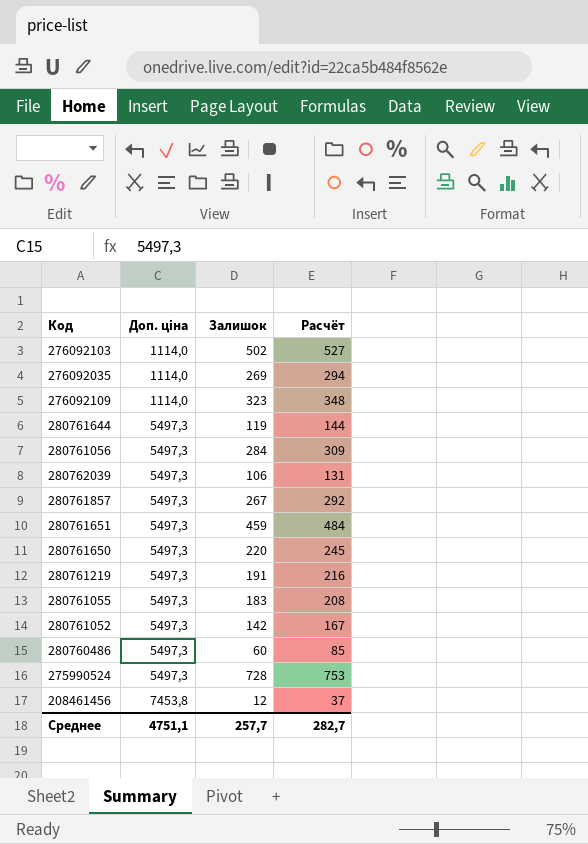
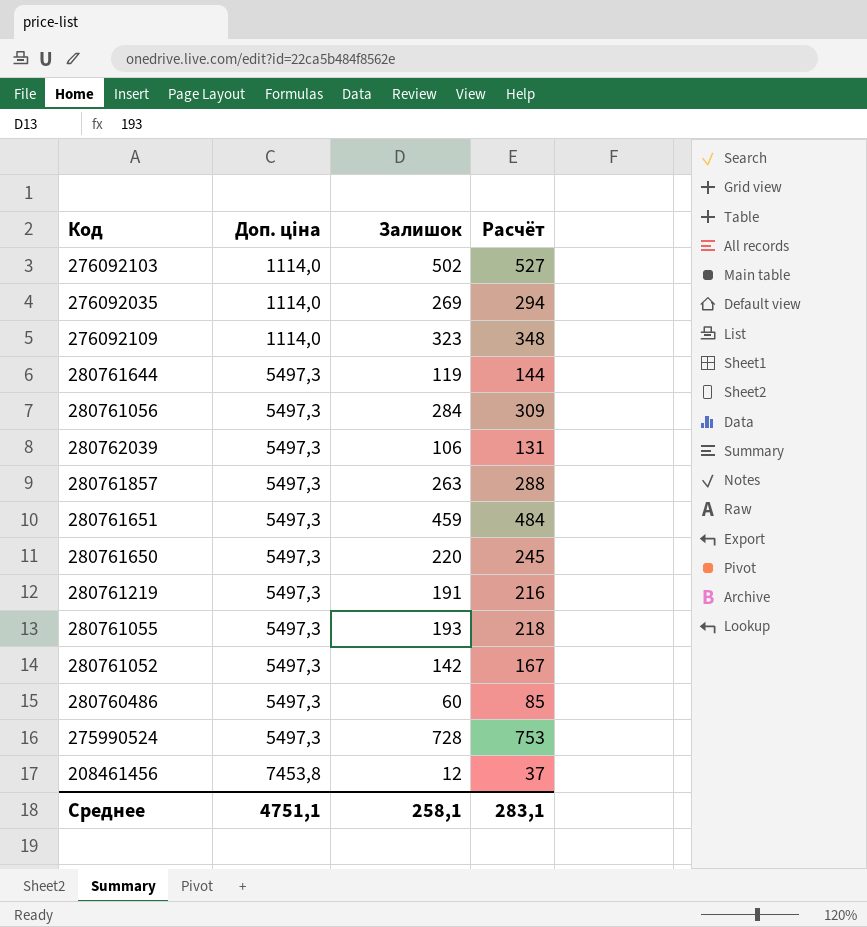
280761857 | Залишок: 267 -> 263
280761857 | Расчёт: 292 -> 288
280761055 | Залишок: 183 -> 193
280761055 | Расчёт: 208 -> 218
Среднее | Залишок: 257,7 -> 258,1
Среднее | Расчёт: 282,7 -> 283,1

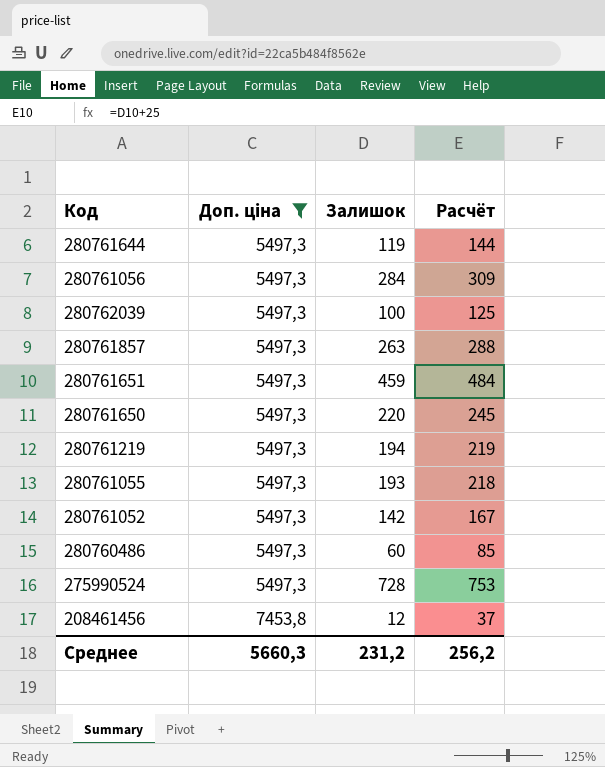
filter: none -> Доп. ціна != 1114,0
280762039 | Залишок: 106 -> 100
280762039 | Расчёт: 131 -> 125
280761219 | Залишок: 191 -> 194
280761219 | Расчёт: 216 -> 219
Среднее | Доп. ціна: 4751,1 -> 5660,3
Среднее | Залишок: 258,1 -> 231,2
Среднее | Расчёт: 283,1 -> 256,2

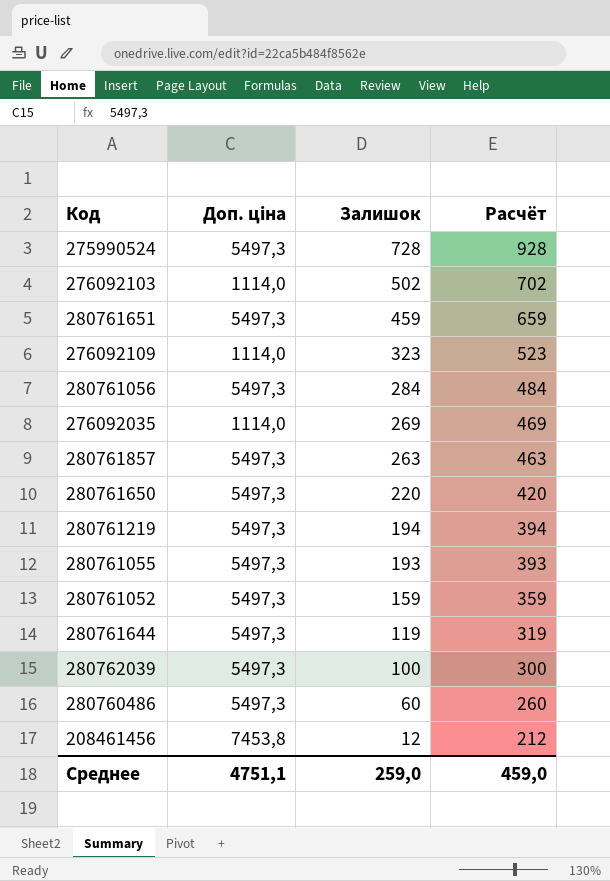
filter: Доп. ціна != 1114,0 -> none
row order: Доп. ціна ascending -> Залишок descending
column Расчёт | formula: [Залишок] + 25 -> [Залишок] + 200
280761052 | Залишок: 142 -> 159
Среднее | Доп. ціна: 5660,3 -> 4751,1
Среднее | Залишок: 231,2 -> 259,0
Среднее | Расчёт: 256,2 -> 459,0

